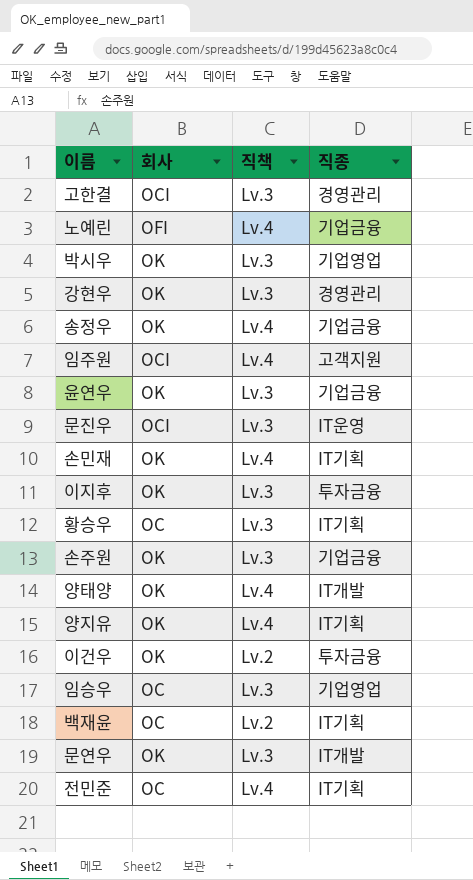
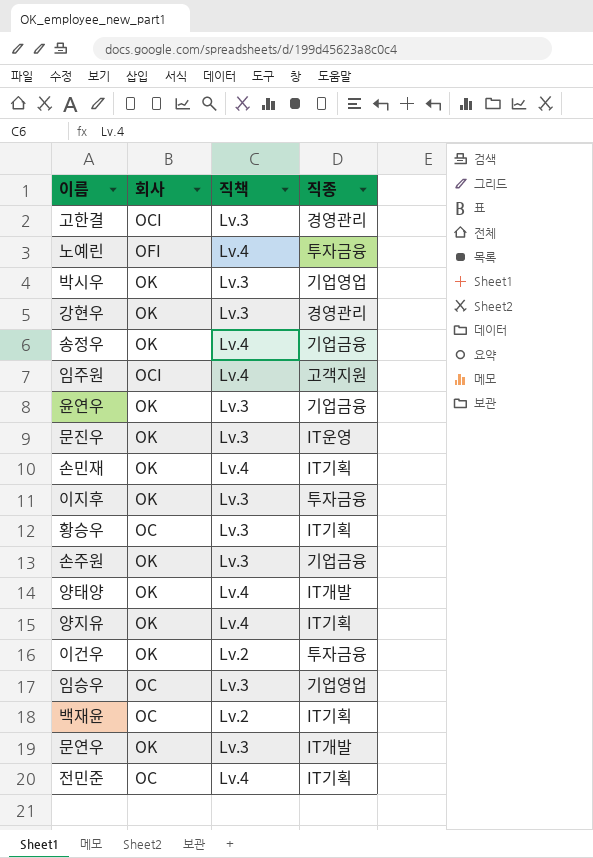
노예린 | 직종: 기업금융 -> 투자금융
문진우 | 회사: OCI -> OK

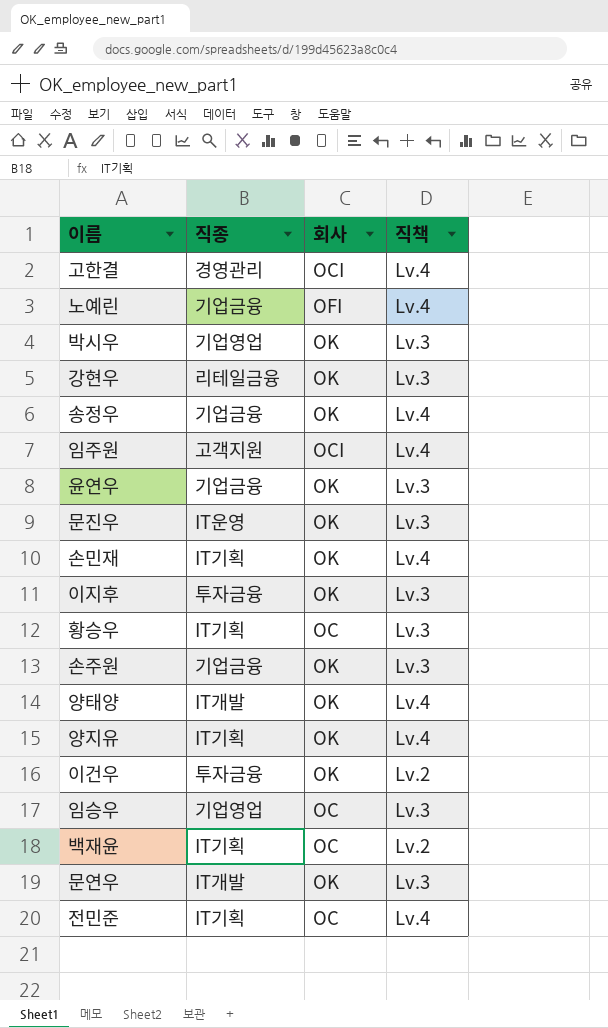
column 직종 | position: 4 -> 2
고한결 | 직책: Lv.3 -> Lv.4
노예린 | 직종: 투자금융 -> 기업금융
강현우 | 직종: 경영관리 -> 리테일금융

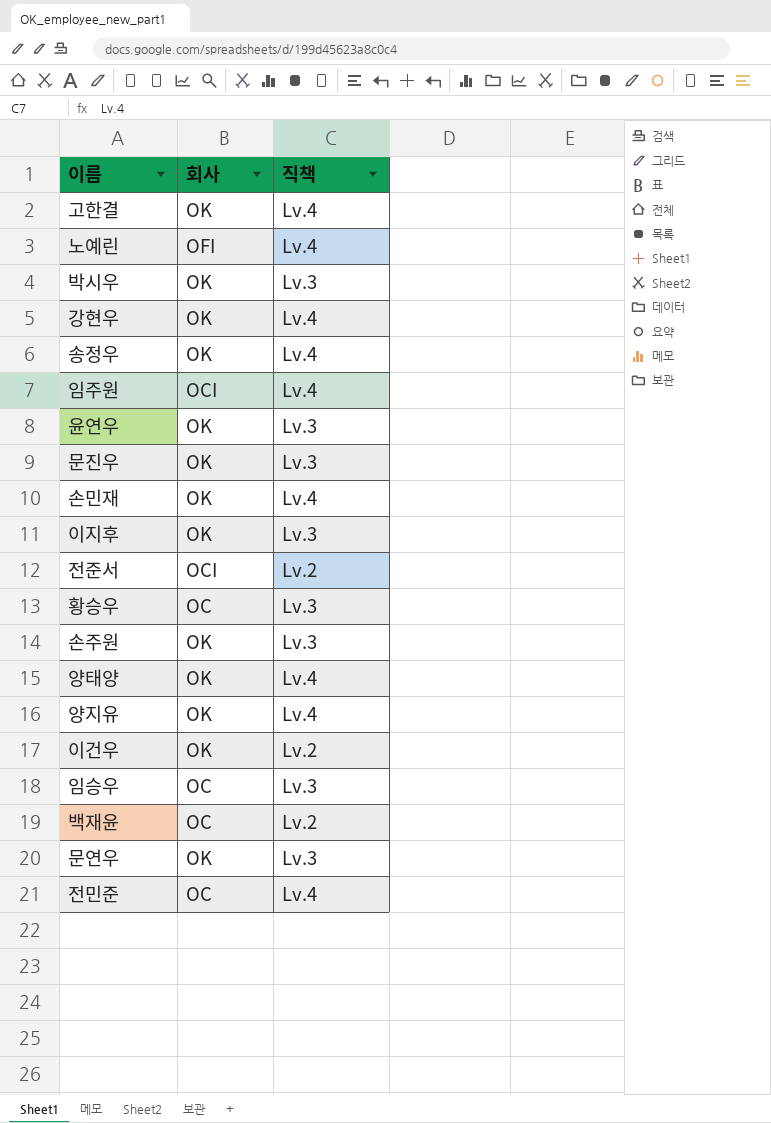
column 직종 | position: 2 -> none
고한결 | 회사: OCI -> OK
강현우 | 직책: Lv.3 -> Lv.4
row 전준서: none -> OCI | Lv.2

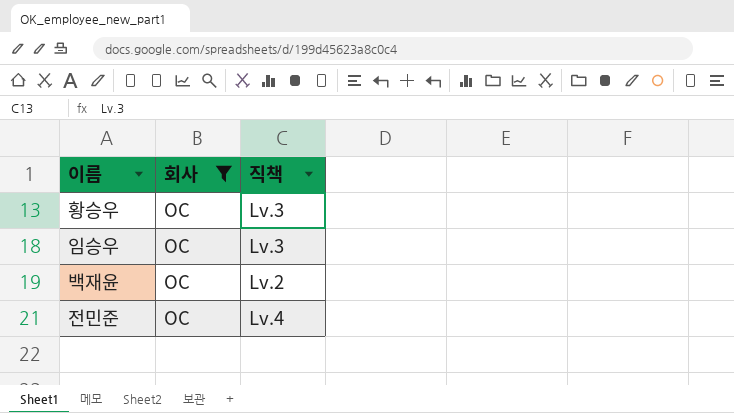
filter: none -> 회사 = OC

